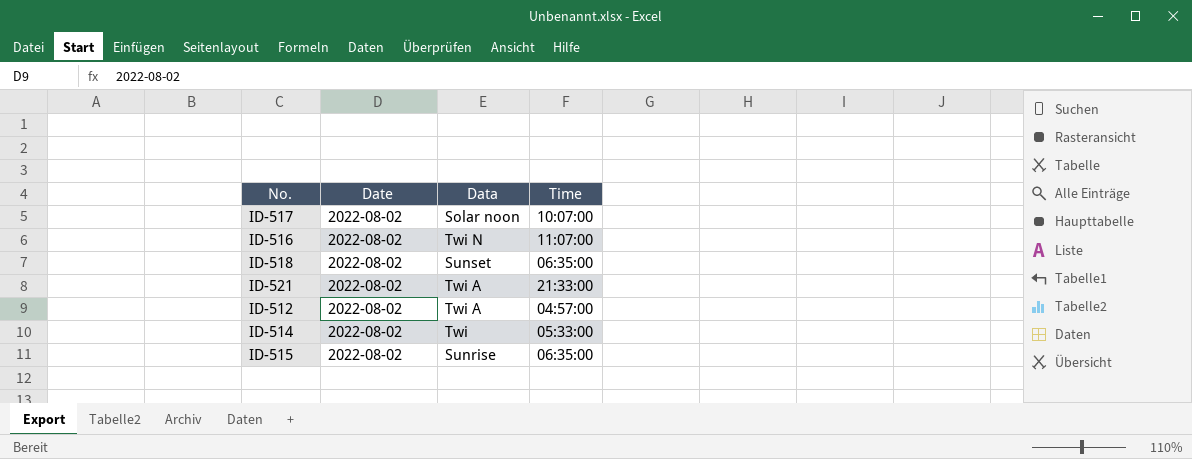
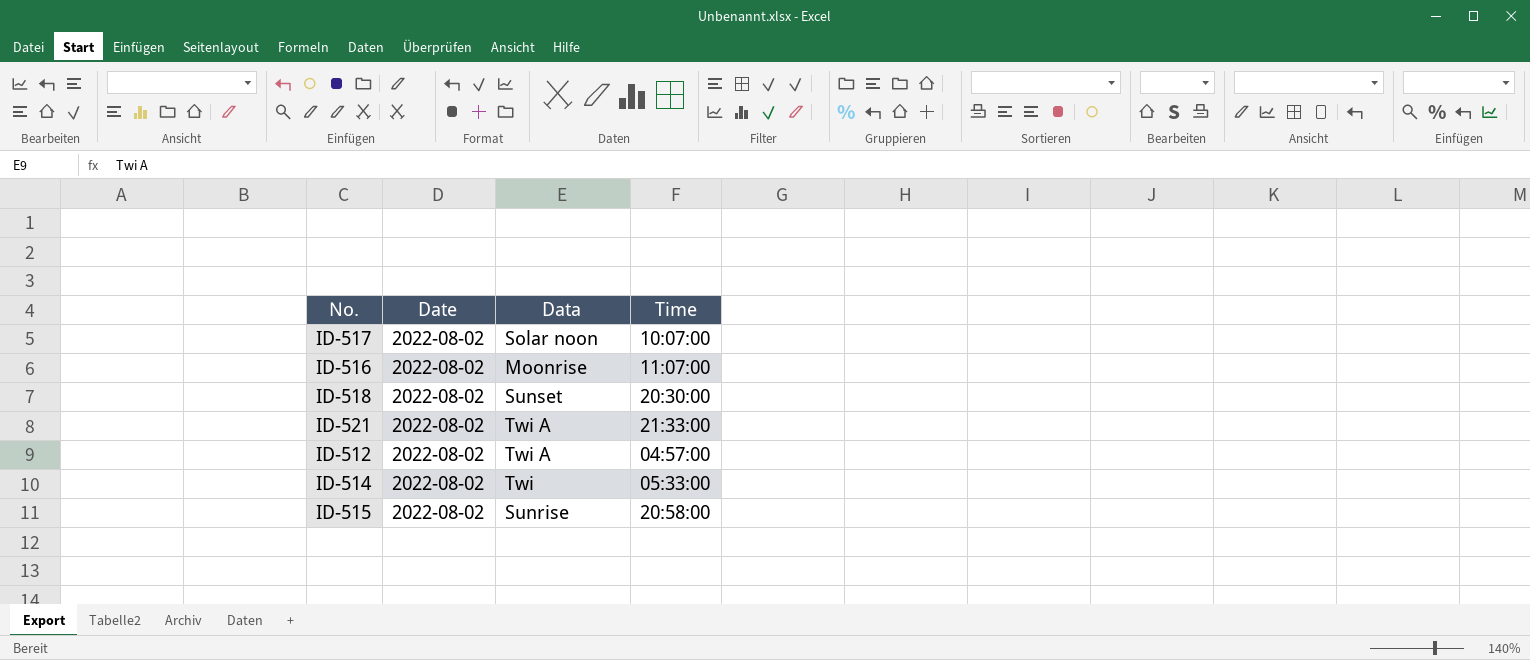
ID-516 | Data: Twi N -> Moonrise
ID-518 | Time: 06:35:00 -> 20:30:00
ID-515 | Time: 06:35:00 -> 20:58:00

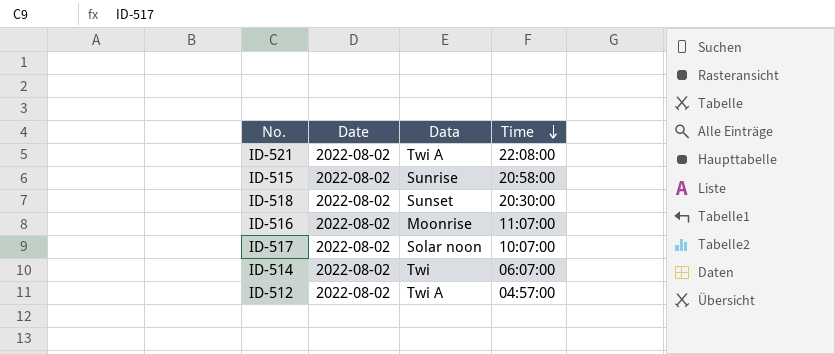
row order: none -> Time descending
ID-521 | Time: 21:33:00 -> 22:08:00
ID-514 | Time: 05:33:00 -> 06:07:00

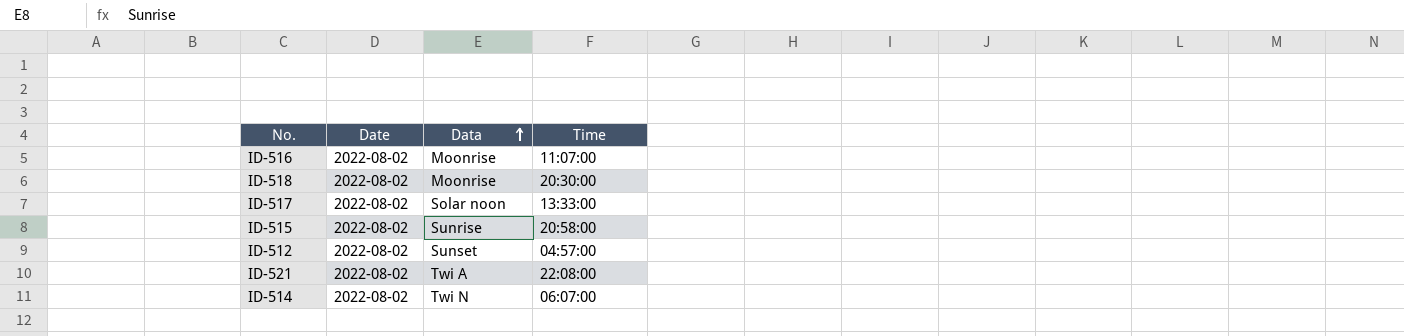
row order: Time descending -> Data ascending
ID-518 | Data: Sunset -> Moonrise
ID-517 | Time: 10:07:00 -> 13:33:00
ID-512 | Data: Twi A -> Sunset
ID-514 | Data: Twi -> Twi N

